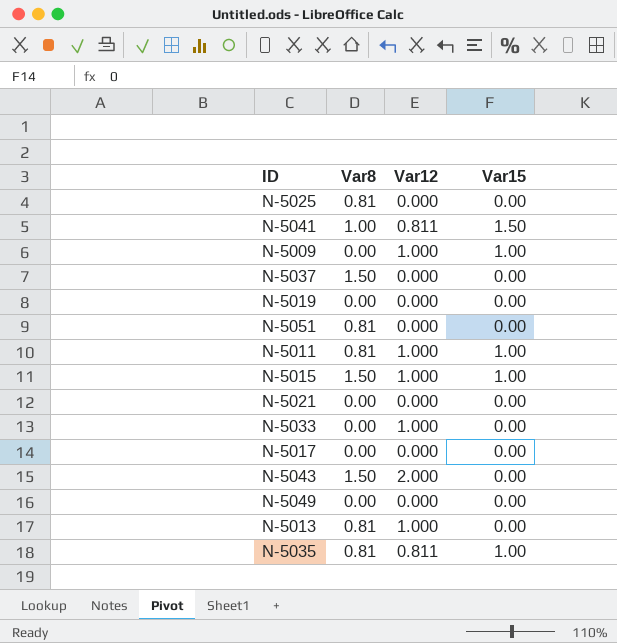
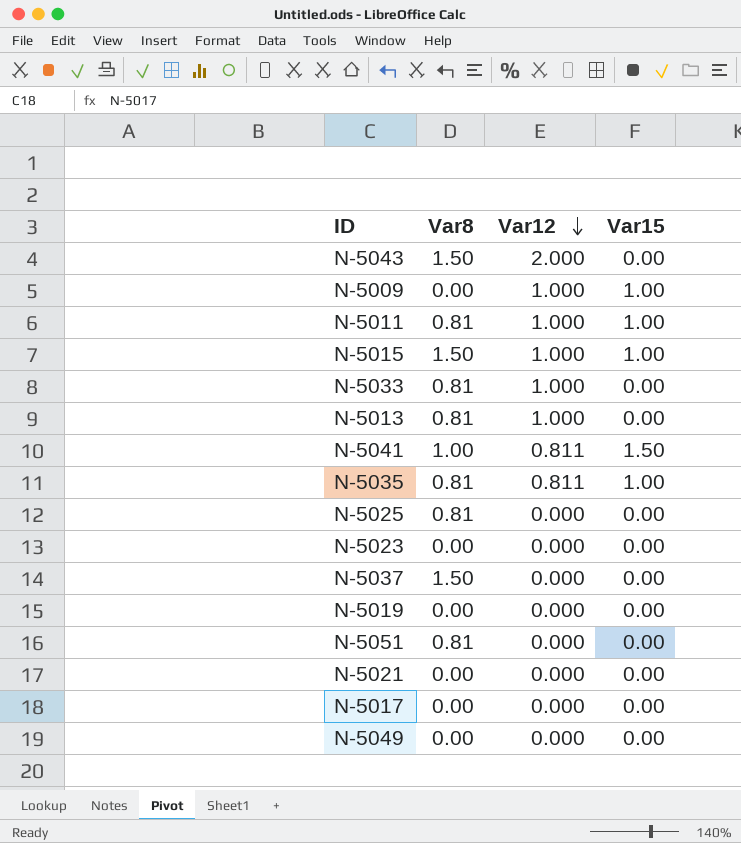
row order: none -> Var12 descending
N-5033 | Var8: 0.00 -> 0.81
row N-5023: none -> 0.00 | 0.000 | 0.00

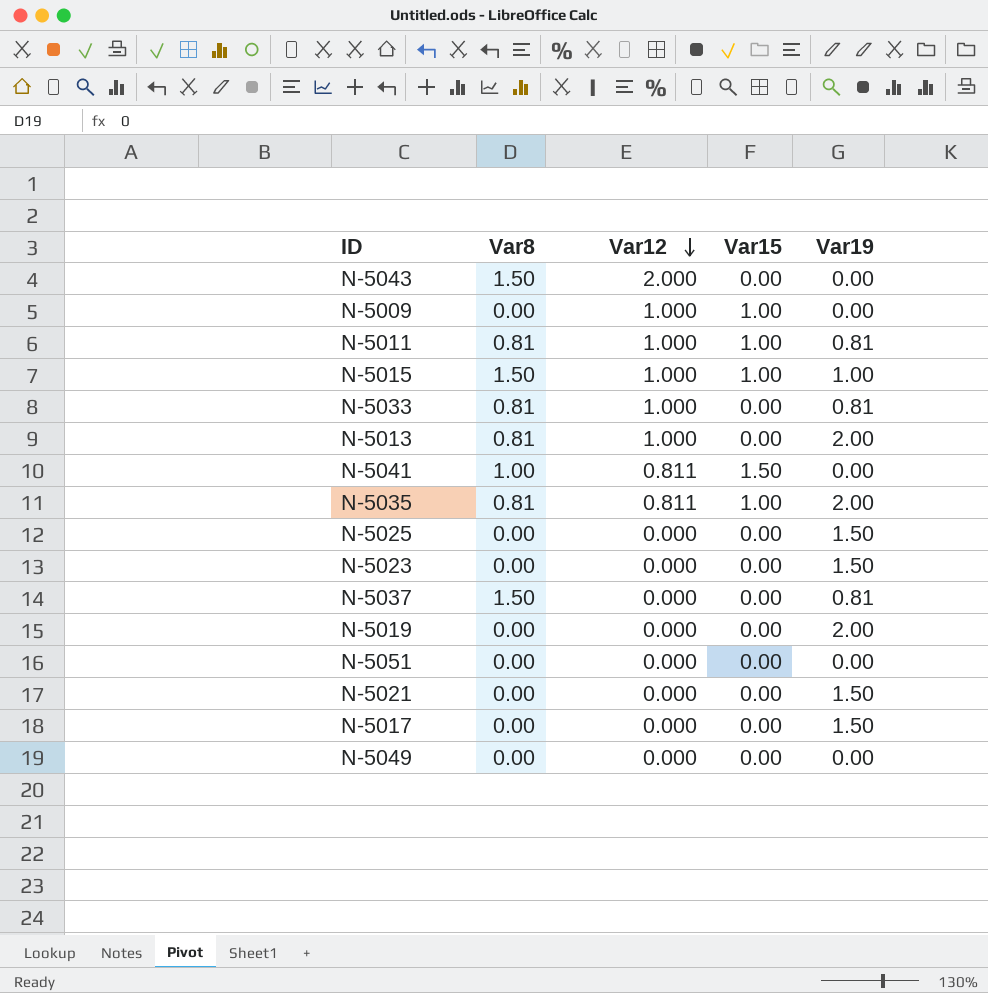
column Var19 | position: none -> 5
N-5025 | Var8: 0.81 -> 0.00
N-5051 | Var8: 0.81 -> 0.00

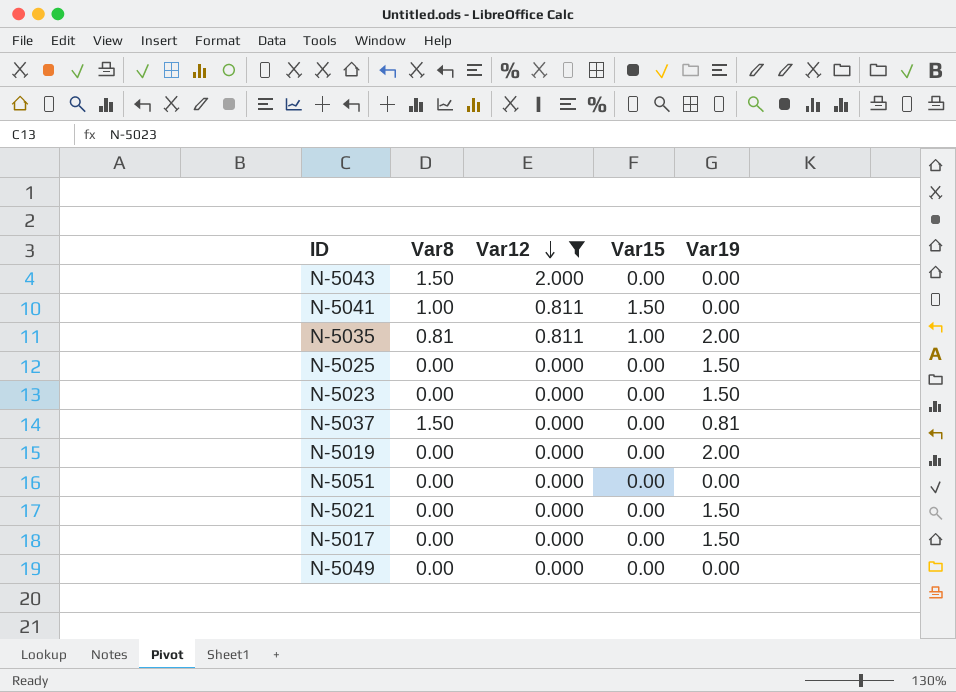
filter: none -> Var12 != 1.000

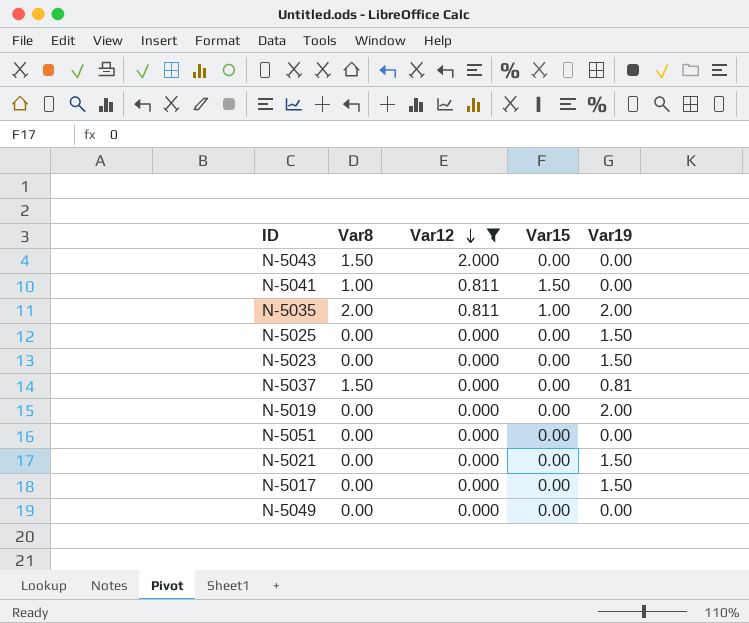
N-5035 | Var8: 0.81 -> 2.00

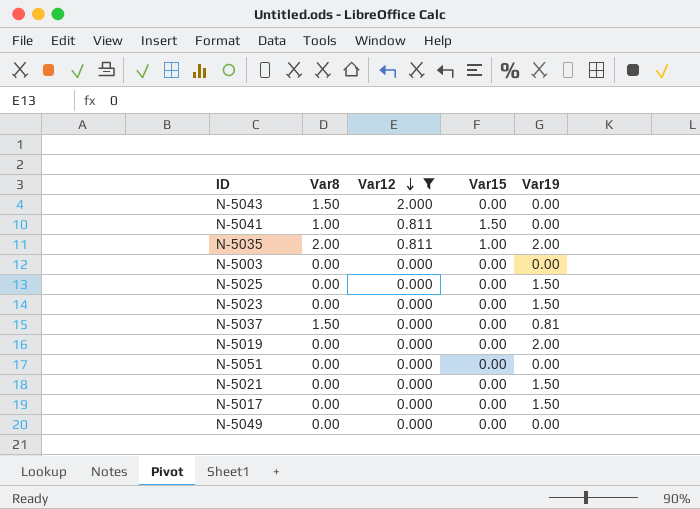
row N-5003: none -> 0.00 | 0.000 | 0.00 | 0.00

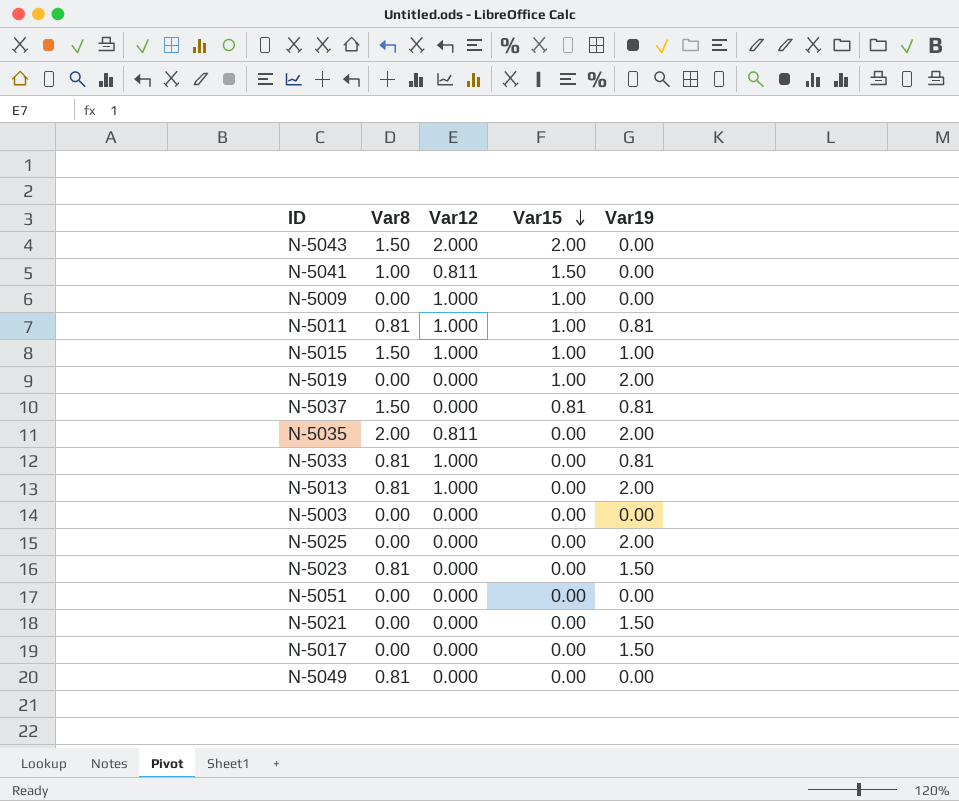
filter: Var12 != 1.000 -> none
row order: Var12 descending -> Var15 descending
N-5043 | Var15: 0.00 -> 2.00
N-5019 | Var15: 0.00 -> 1.00
N-5037 | Var15: 0.00 -> 0.81
N-5035 | Var15: 1.00 -> 0.00
N-5025 | Var19: 1.50 -> 2.00
N-5023 | Var8: 0.00 -> 0.81
N-5049 | Var8: 0.00 -> 0.81

